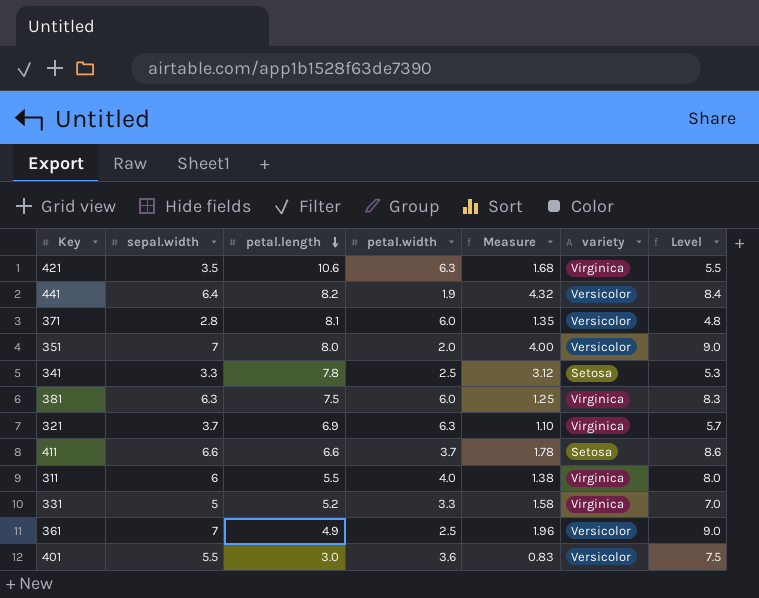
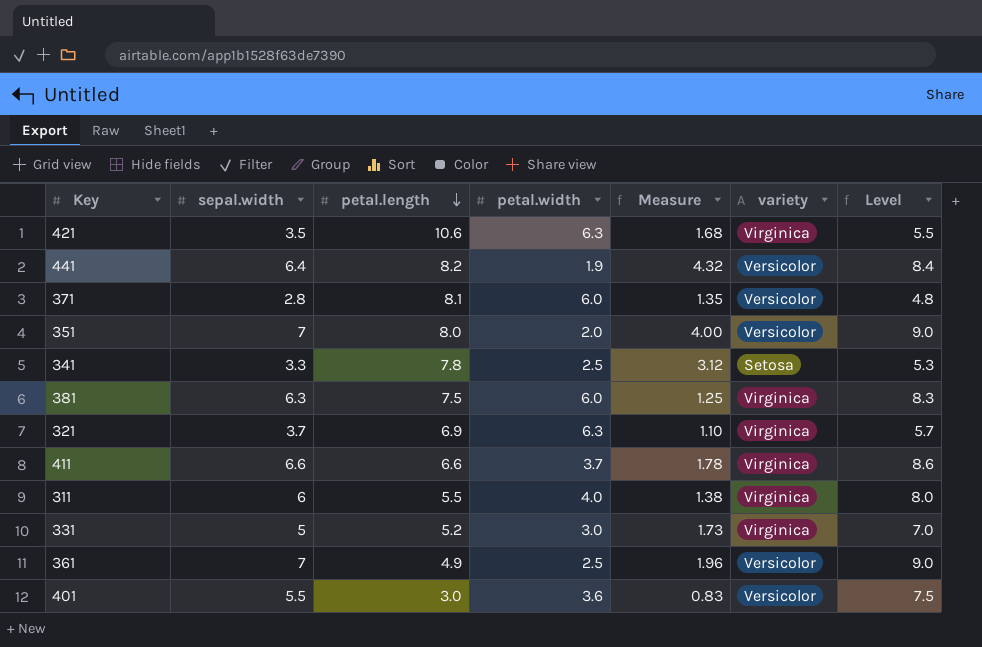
411 | variety: Setosa -> Virginica
331 | petal.width: 3.3 -> 3.0
331 | Measure: 1.58 -> 1.73

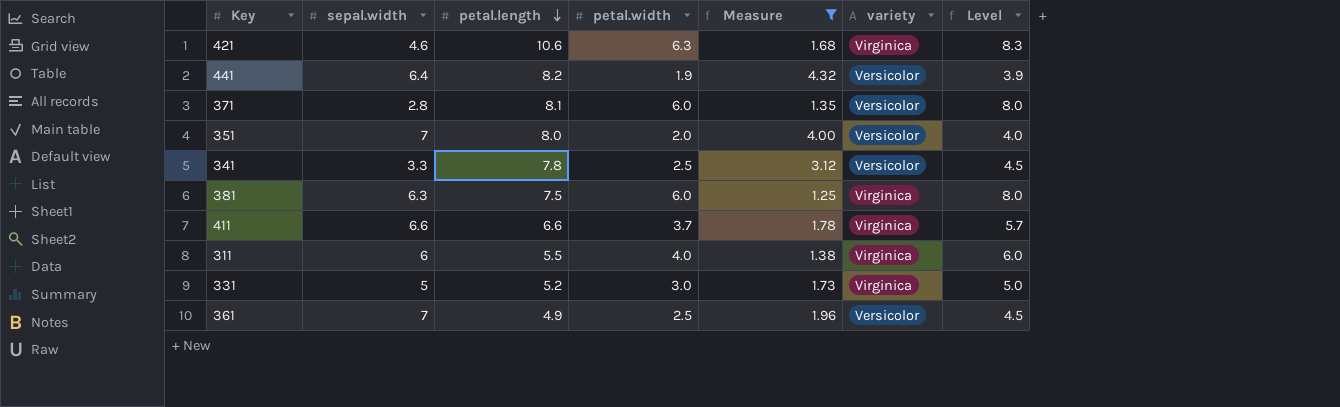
filter: none -> Measure >= 1.25
column Level | formula: [sepal.width] + 2 -> [petal.width] + 2
421 | sepal.width: 3.5 -> 4.6
341 | variety: Setosa -> Versicolor

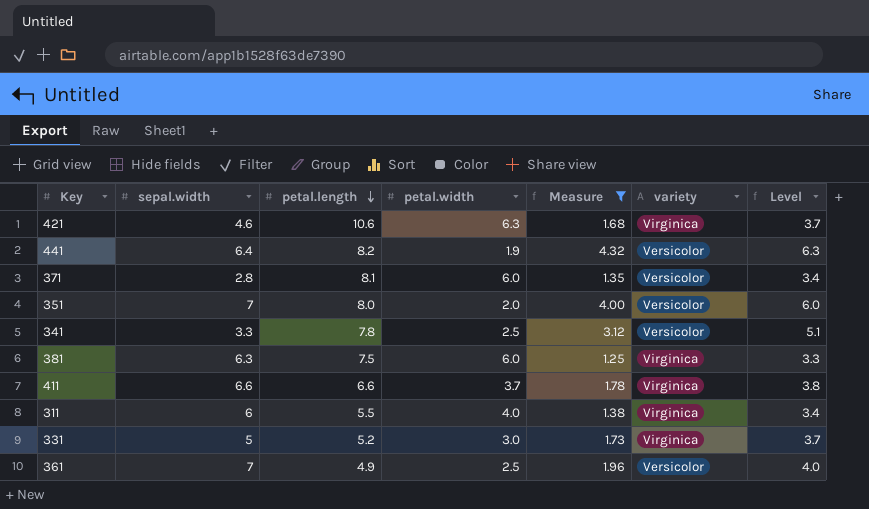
column Level | formula: [petal.width] + 2 -> [Measure] + 2

